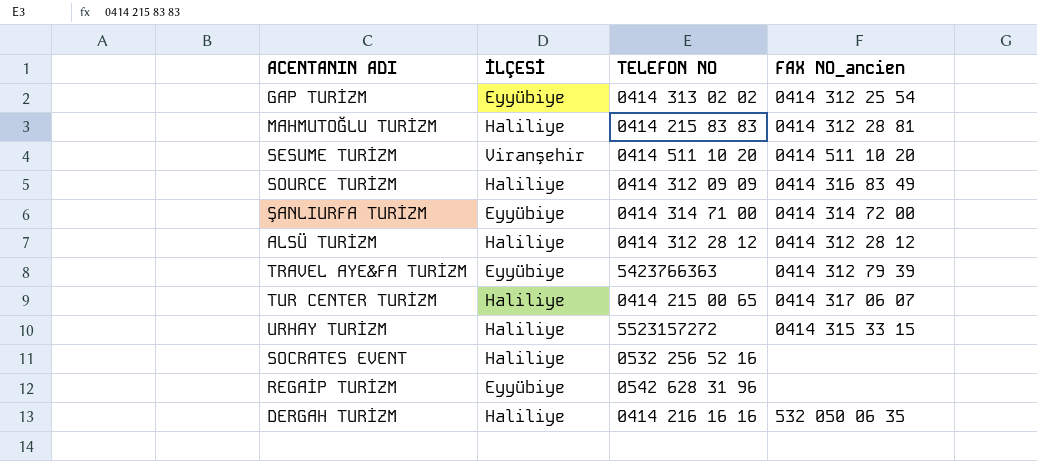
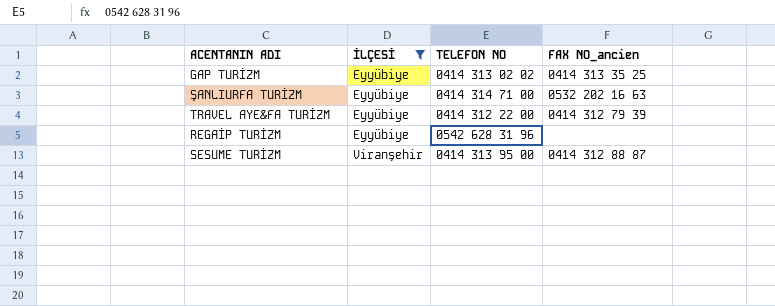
filter: none -> İLÇESİ != Haliliye
row order: none -> İLÇESİ ascending
GAP TURİZM | FAX NO_ancien: 0414 312 25 54 -> 0414 313 35 25
ŞANLIURFA TURİZM | FAX NO_ancien: 0414 314 72 00 -> 0532 202 16 63
TRAVEL AYE&FA TURİZM | TELEFON NO: 5423766363 -> 0414 312 22 00
SESUME TURİZM | TELEFON NO: 0414 511 10 20 -> 0414 313 95 00
SESUME TURİZM | FAX NO_ancien: 0414 511 10 20 -> 0414 312 88 87

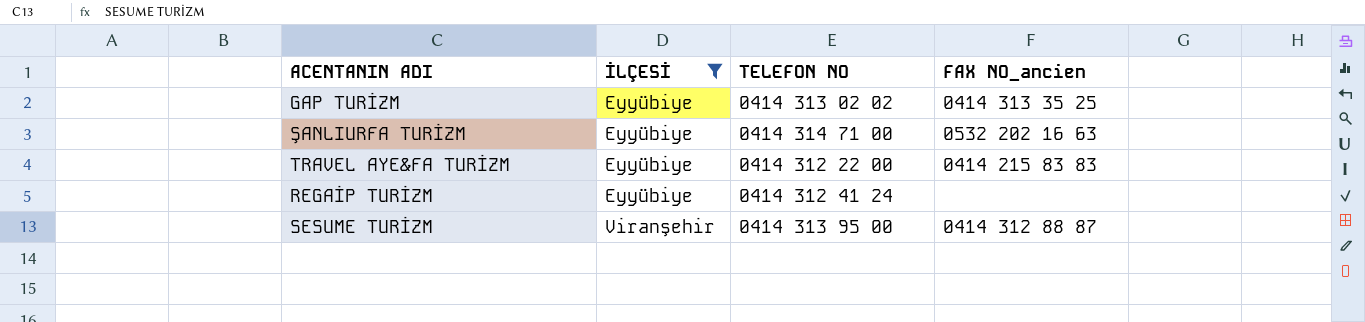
TRAVEL AYE&FA TURİZM | FAX NO_ancien: 0414 312 79 39 -> 0414 215 83 83
REGAİP TURİZM | TELEFON NO: 0542 628 31 96 -> 0414 312 41 24

